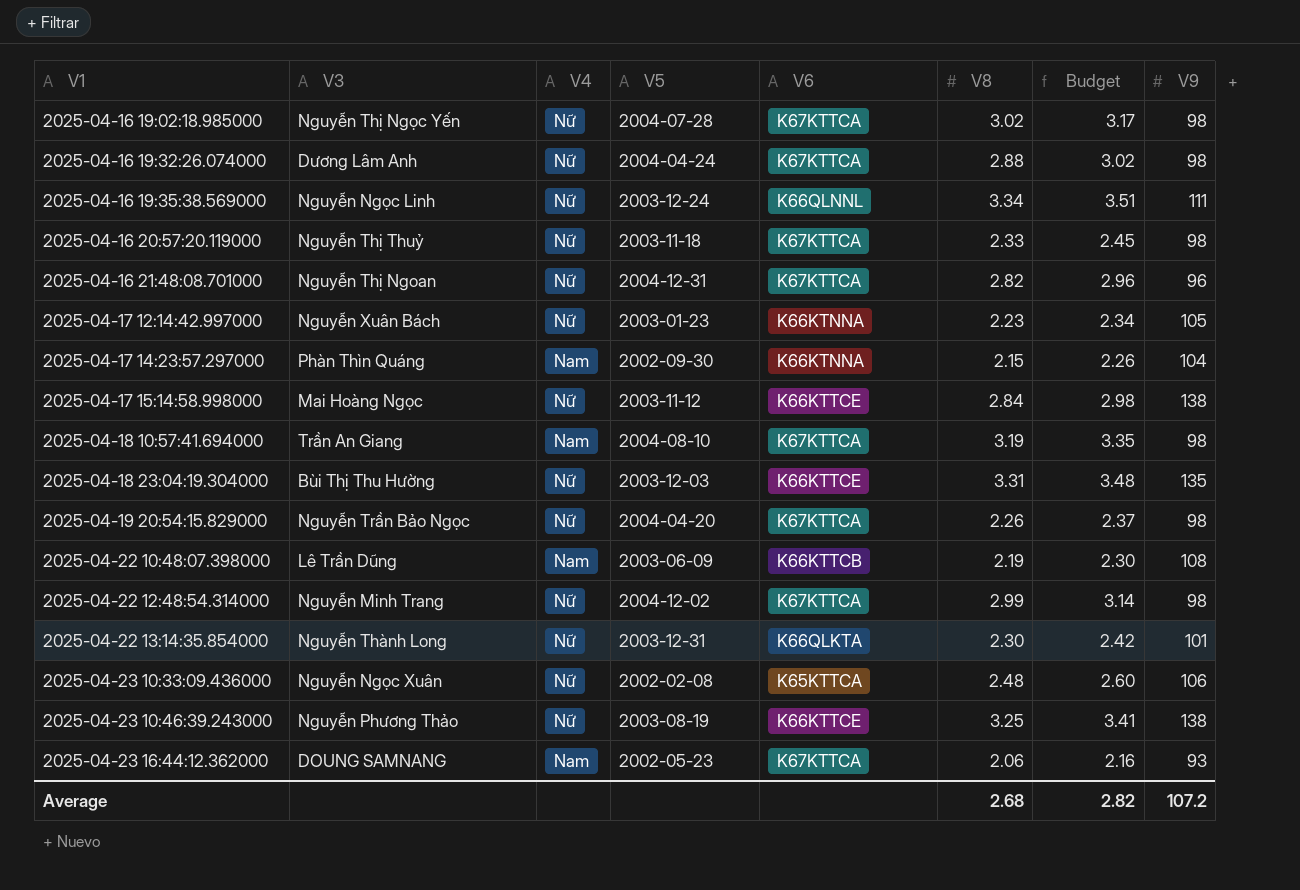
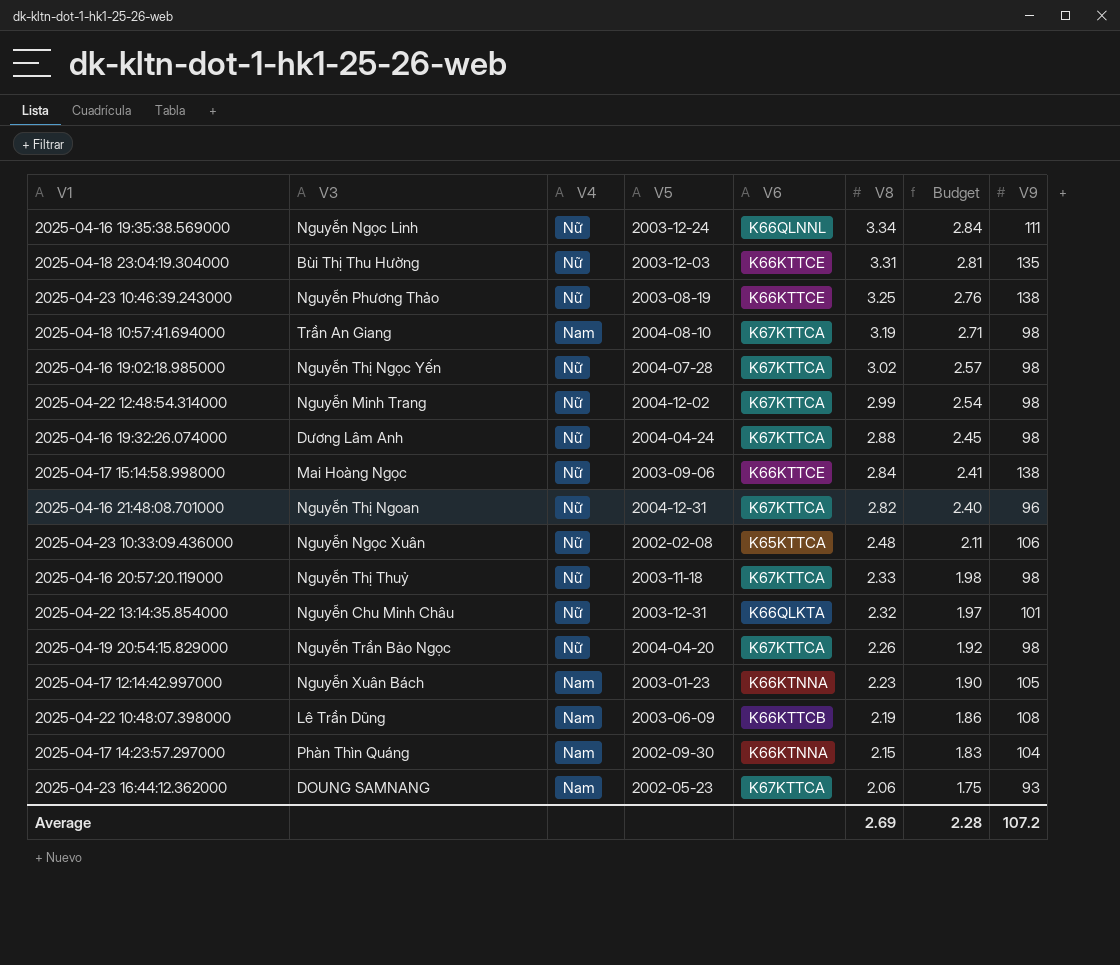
row order: V1 ascending -> V8 descending
column Budget | formula: [V8] * 1.05 -> [V8] * 0.85
2025-04-17 15:14:58.998000 | V5: 2003-11-12 -> 2003-09-06
2025-04-22 13:14:35.854000 | V3: Nguyễn Thành Long -> Nguyễn Chu Minh Châu
2025-04-22 13:14:35.854000 | V8: 2.30 -> 2.32
2025-04-17 12:14:42.997000 | V4: Nữ -> Nam
Average | V8: 2.68 -> 2.69
Average | Budget: 2.82 -> 2.28

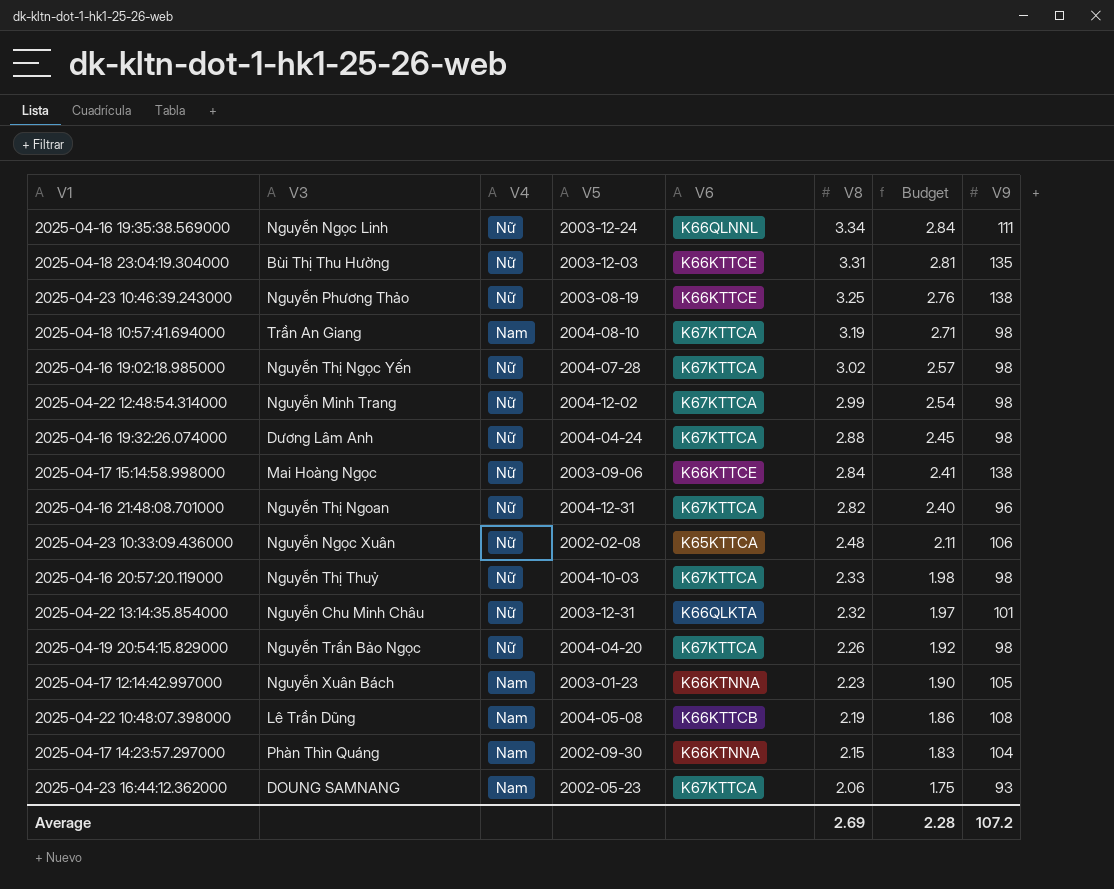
2025-04-16 20:57:20.119000 | V5: 2003-11-18 -> 2004-10-03
2025-04-22 10:48:07.398000 | V5: 2003-06-09 -> 2004-05-08

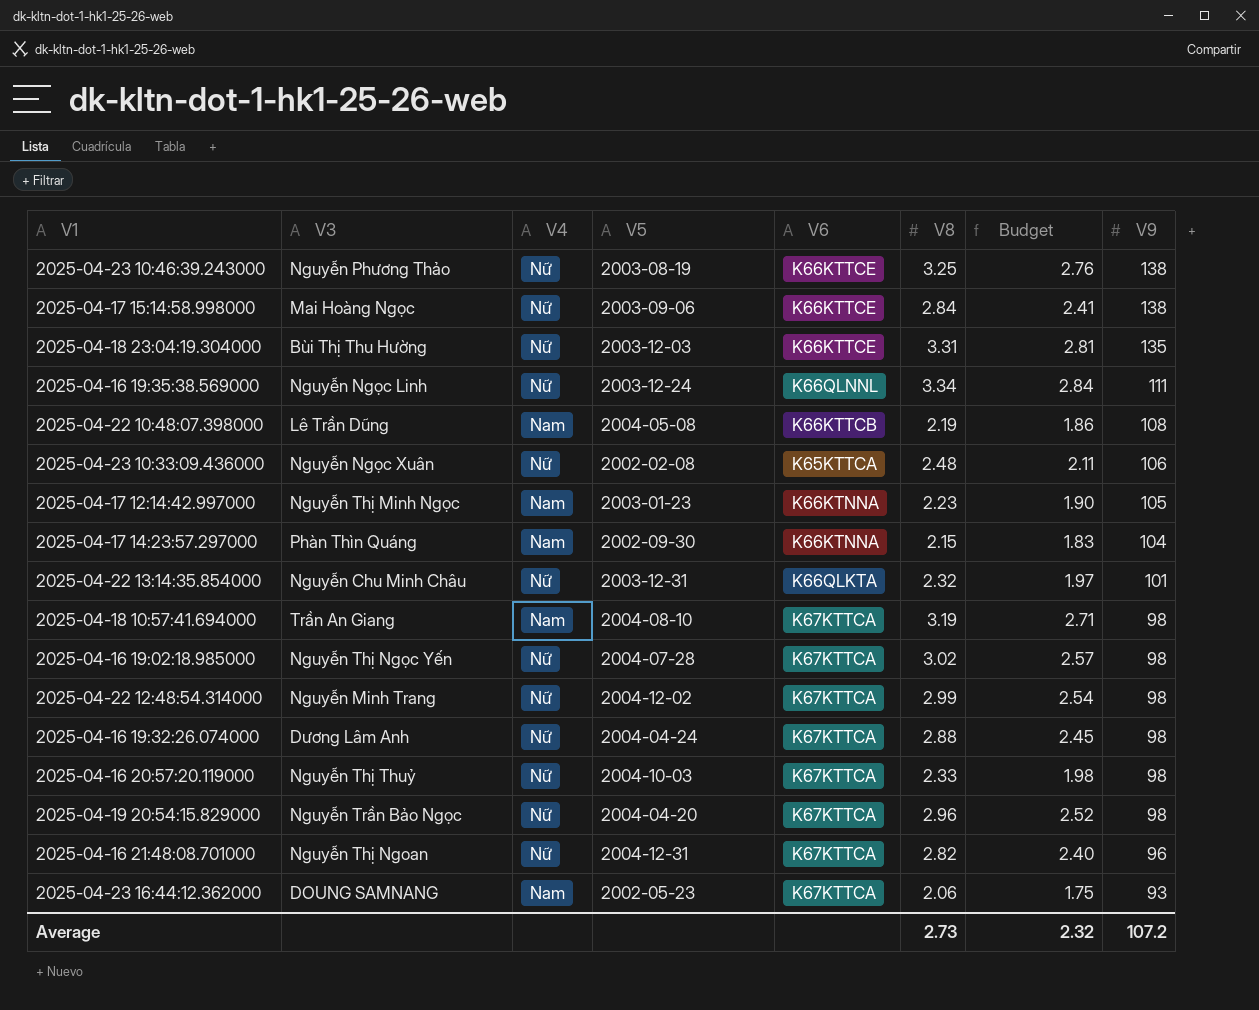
row order: V8 descending -> V9 descending
2025-04-17 12:14:42.997000 | V3: Nguyễn Xuân Bách -> Nguyễn Thị Minh Ngọc
2025-04-19 20:54:15.829000 | V8: 2.26 -> 2.96
2025-04-19 20:54:15.829000 | Budget: 1.92 -> 2.52
Average | V8: 2.69 -> 2.73
Average | Budget: 2.28 -> 2.32

